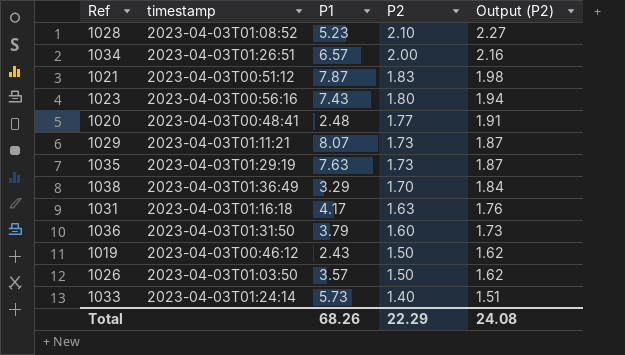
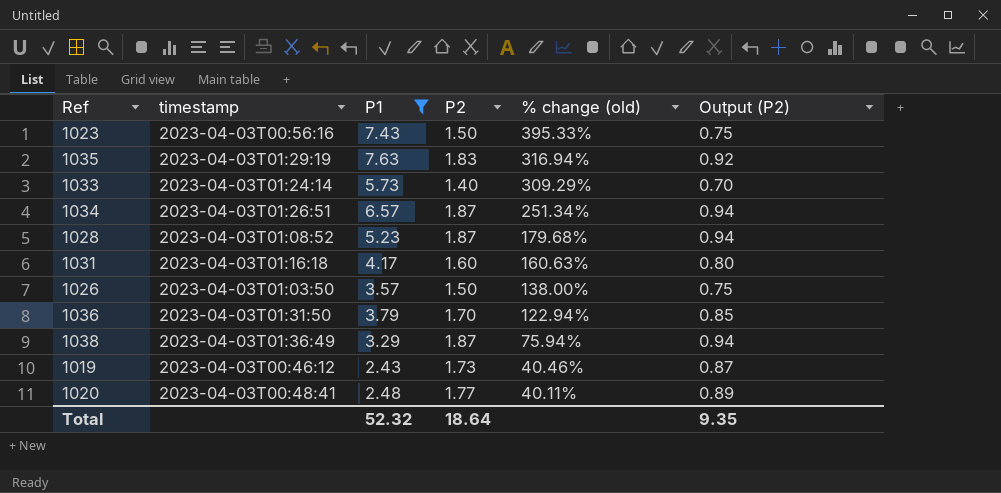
filter: none -> P1 <= 7.63
row order: P2 descending -> % change (old) descending
column % change (old) | formula: none -> ([P1] - [P2]) / [P2]
column Output (P2) | formula: [P2] * 1.08 -> [P2] * 0.5
1023 | P2: 1.80 -> 1.50
1035 | P2: 1.73 -> 1.83
1034 | P2: 2.00 -> 1.87
1028 | P2: 2.10 -> 1.87
1031 | P2: 1.63 -> 1.60
1036 | P2: 1.60 -> 1.70
1038 | P2: 1.70 -> 1.87
1019 | P2: 1.50 -> 1.73
Total | P1: 68.26 -> 52.32
Total | P2: 22.29 -> 18.64
Total | Output (P2): 24.08 -> 9.35

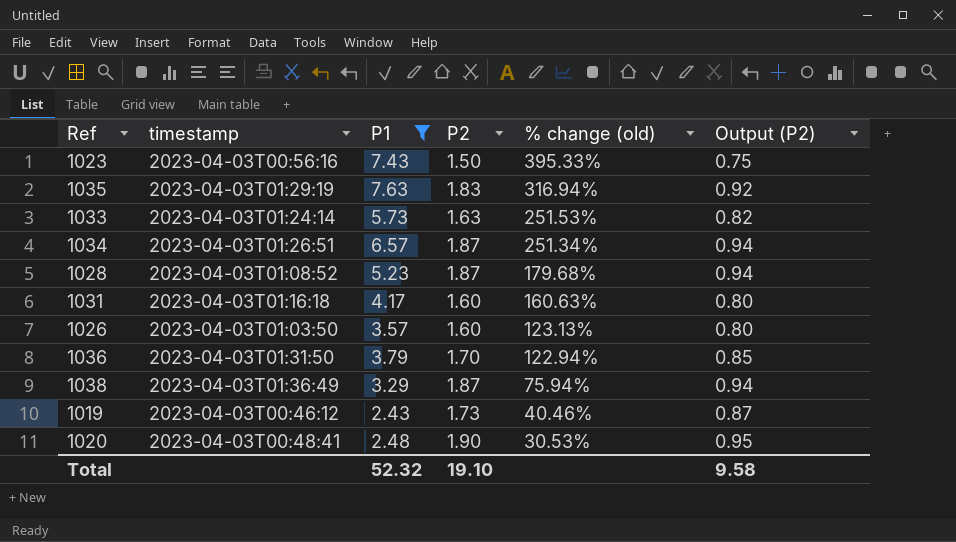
1033 | P2: 1.40 -> 1.63
1033 | % change (old): 309.29% -> 251.53%
1033 | Output (P2): 0.70 -> 0.82
1026 | P2: 1.50 -> 1.60
1026 | % change (old): 138.00% -> 123.13%
1026 | Output (P2): 0.75 -> 0.80
1020 | P2: 1.77 -> 1.90
1020 | % change (old): 40.11% -> 30.53%
1020 | Output (P2): 0.89 -> 0.95
Total | P2: 18.64 -> 19.10
Total | Output (P2): 9.35 -> 9.58

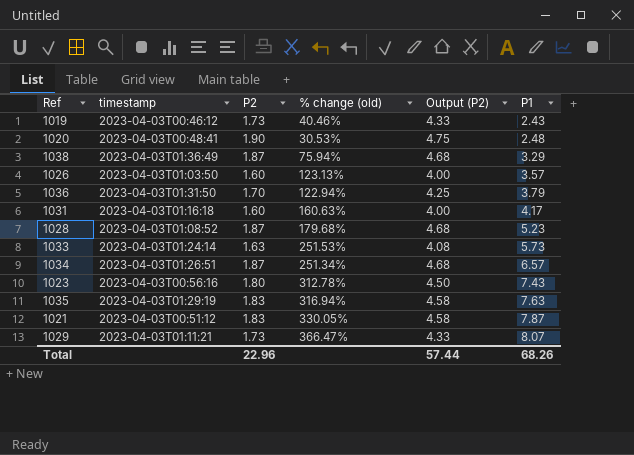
filter: P1 <= 7.63 -> none
row order: % change (old) descending -> P1 ascending
column Output (P2) | formula: [P2] * 0.5 -> [P2] * 2.5
column P1 | position: 3 -> 6
1023 | P2: 1.50 -> 1.80
1023 | % change (old): 395.33% -> 312.78%
Total | P2: 19.10 -> 22.96
Total | Output (P2): 9.58 -> 57.44
Total | P1: 52.32 -> 68.26

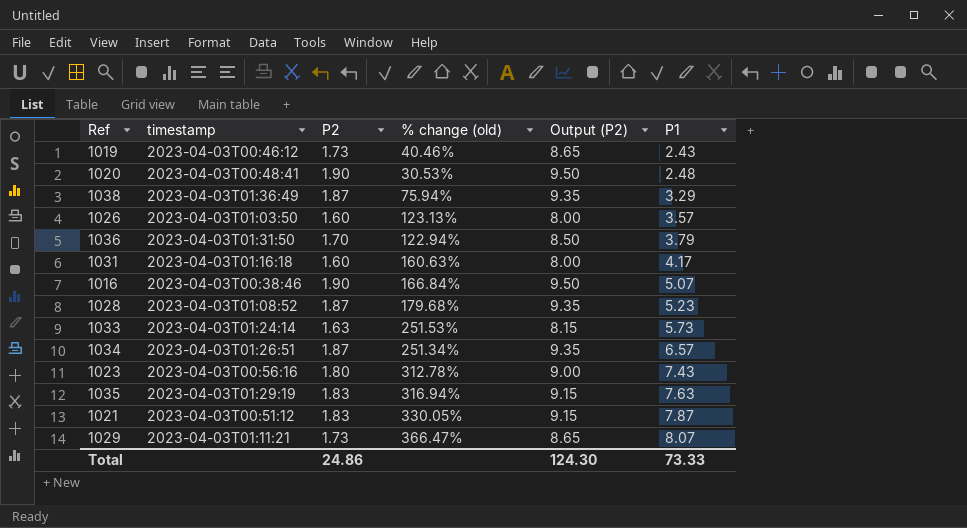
column Output (P2) | formula: [P2] * 2.5 -> [P2] * 5
row 1016: none -> 2023-04-03T00:38:46 | 1.90 | 166.84% | 9.50 | 5.07
Total | P2: 22.96 -> 24.86
Total | Output (P2): 57.44 -> 124.30
Total | P1: 68.26 -> 73.33

